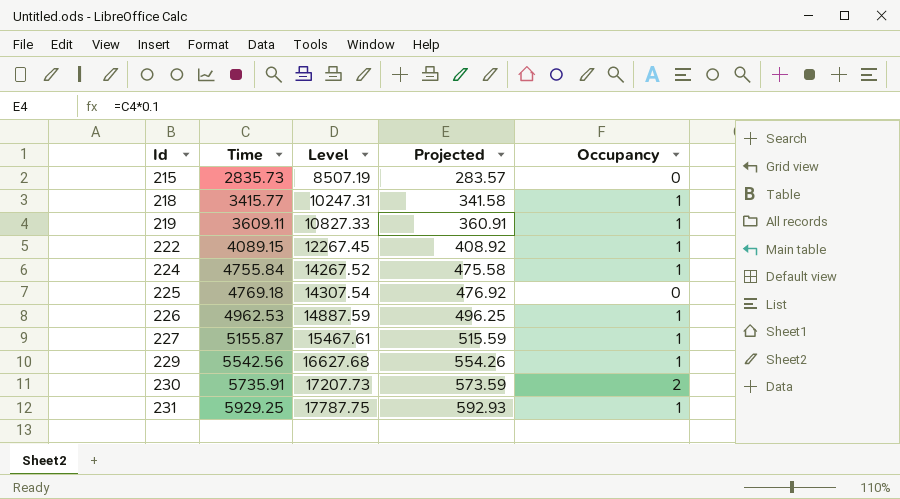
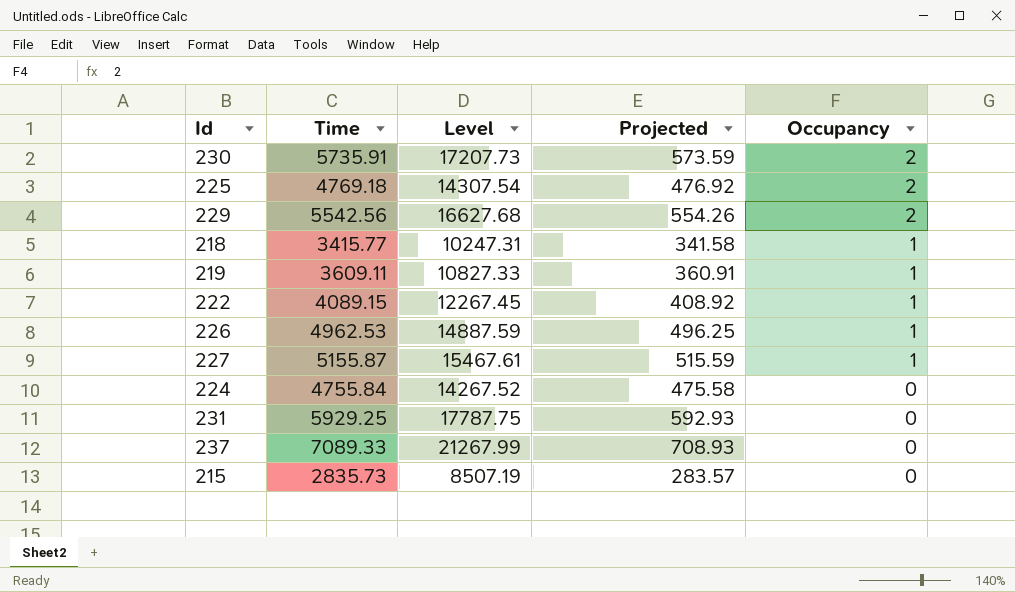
row order: Id ascending -> Occupancy descending
225 | Occupancy: 0 -> 2
229 | Occupancy: 1 -> 2
224 | Occupancy: 1 -> 0
231 | Occupancy: 1 -> 0
row 237: none -> 7089.33 | 21267.99 | 708.93 | 0

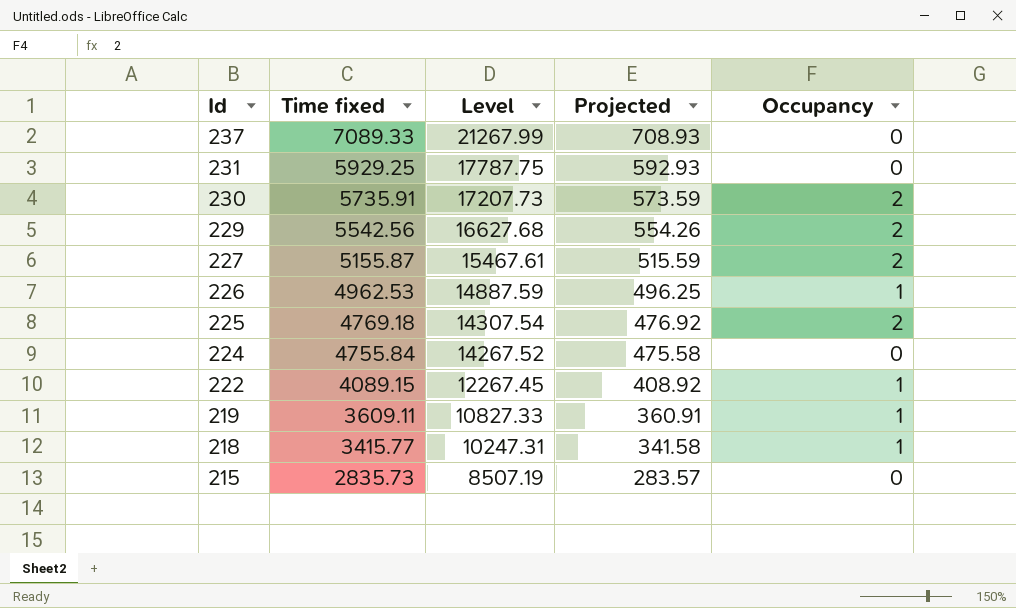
row order: Occupancy descending -> Id descending
column name: Time -> Time fixed
227 | Occupancy: 1 -> 2

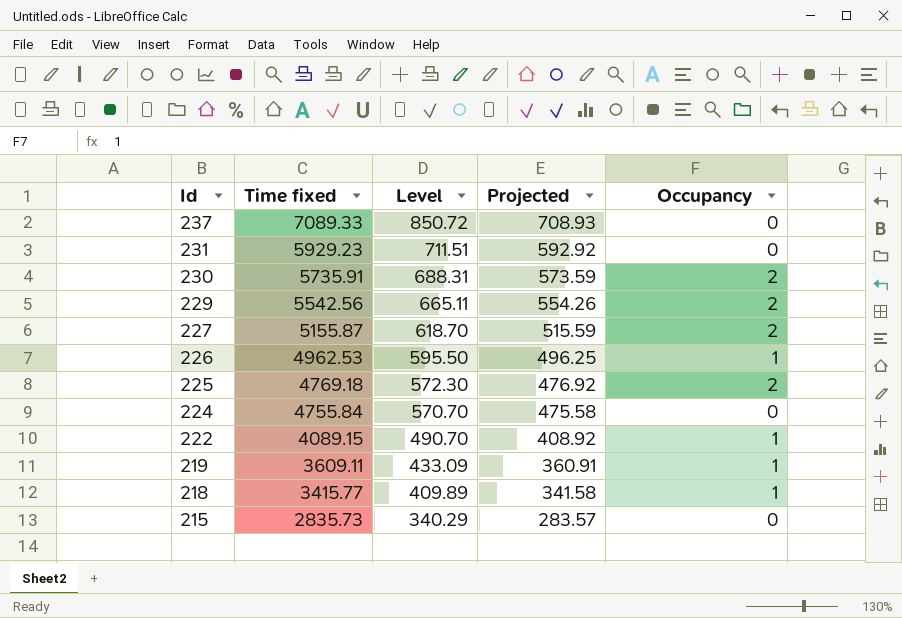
column Level | formula: [Time fixed] * 3 -> [Time fixed] * 0.12
231 | Time fixed: 5929.25 -> 5929.23
231 | Projected: 592.93 -> 592.92

